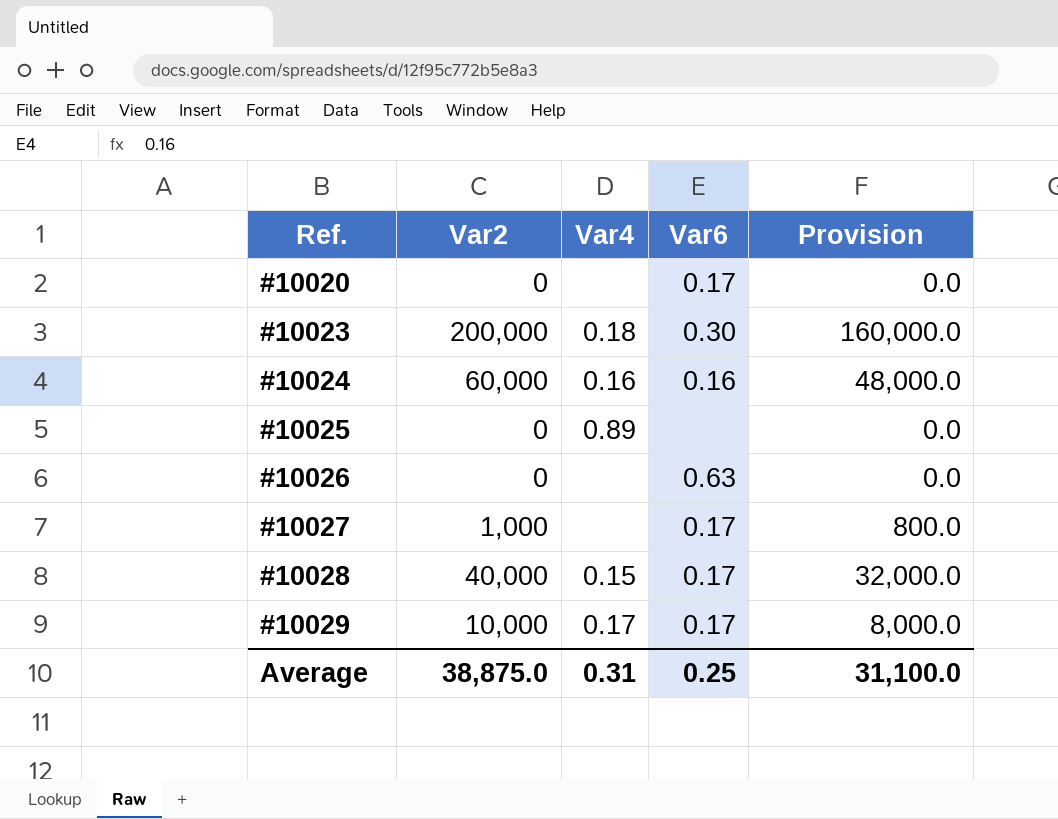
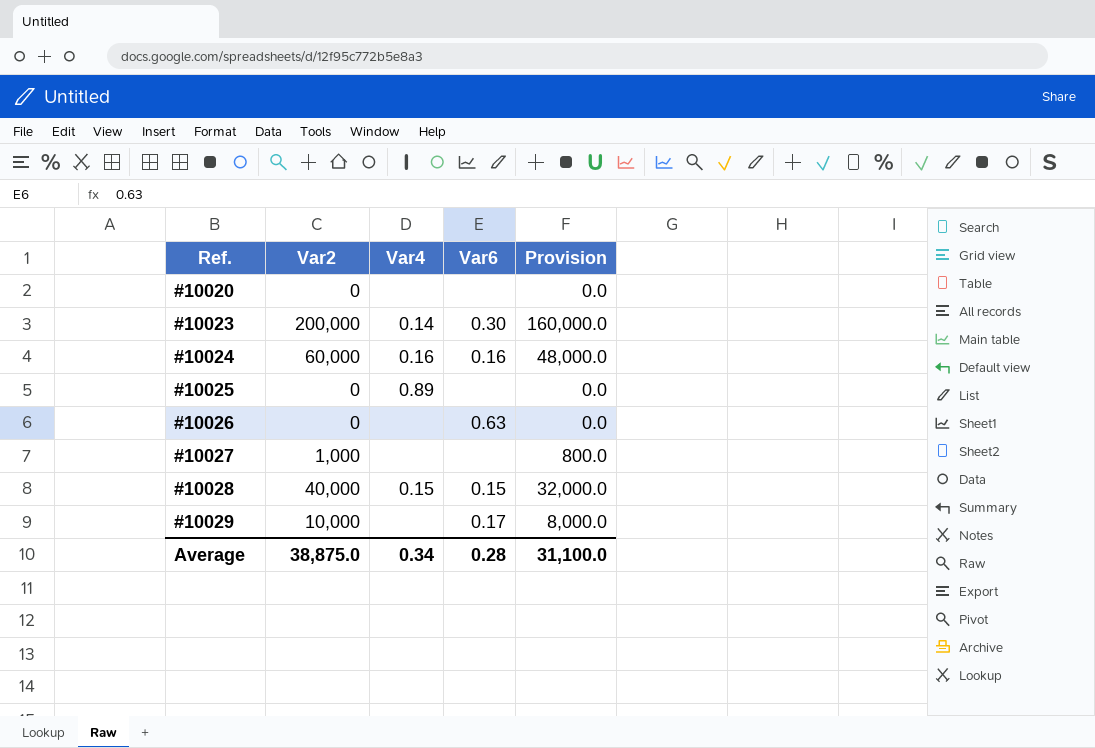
#10020 | Var6: 0.17 -> none
#10023 | Var4: 0.18 -> 0.14
#10027 | Var6: 0.17 -> none
#10028 | Var6: 0.17 -> 0.15
#10029 | Var4: 0.17 -> none
Average | Var4: 0.31 -> 0.34
Average | Var6: 0.25 -> 0.28

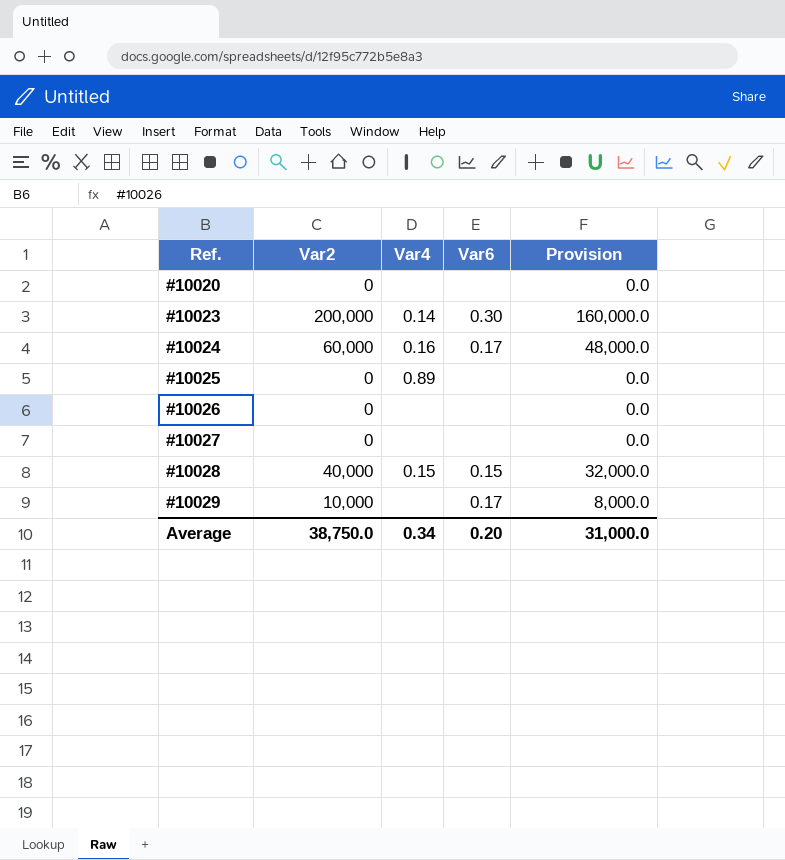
#10024 | Var6: 0.16 -> 0.17
#10026 | Var6: 0.63 -> none
#10027 | Var2: 1,000 -> 0
#10027 | Provision: 800.0 -> 0.0
Average | Var2: 38,875.0 -> 38,750.0
Average | Var6: 0.28 -> 0.20
Average | Provision: 31,100.0 -> 31,000.0

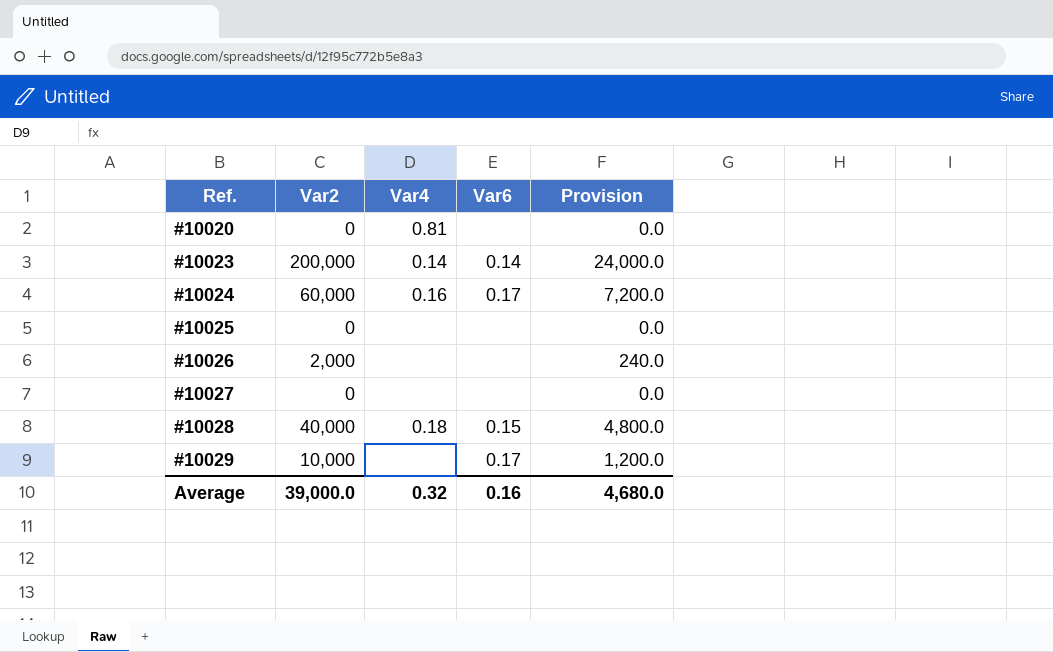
column Provision | formula: [Var2] * 0.8 -> [Var2] * 0.12
#10020 | Var4: none -> 0.81
#10023 | Var6: 0.30 -> 0.14
#10025 | Var4: 0.89 -> none
#10026 | Var2: 0 -> 2,000
#10028 | Var4: 0.15 -> 0.18
Average | Var2: 38,750.0 -> 39,000.0
Average | Var4: 0.34 -> 0.32
Average | Var6: 0.20 -> 0.16
Average | Provision: 31,000.0 -> 4,680.0

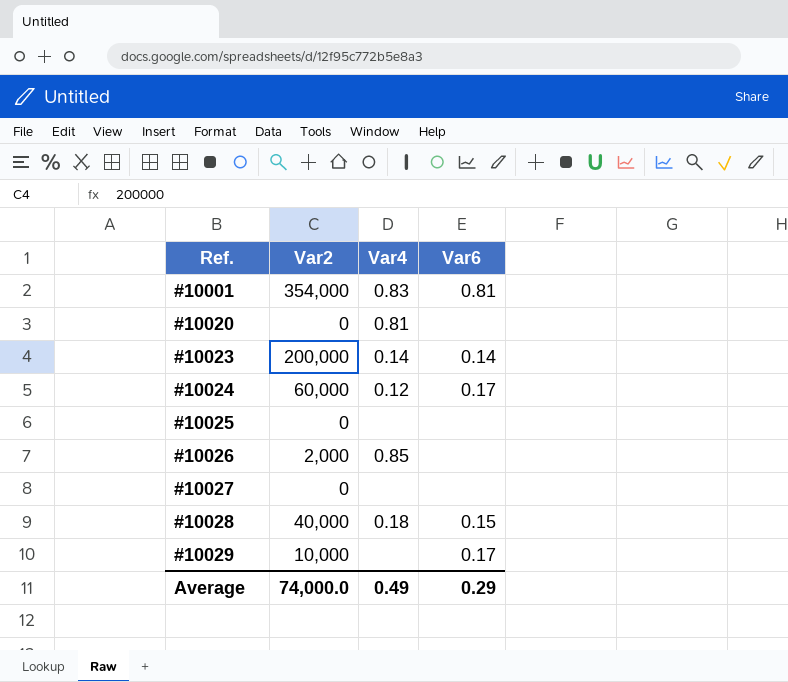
column Provision | formula: [Var2] * 0.12 -> none
row #10001: none -> 354,000 | 0.83 | 0.81
#10024 | Var4: 0.16 -> 0.12
#10026 | Var4: none -> 0.85
Average | Var2: 39,000.0 -> 74,000.0
Average | Var4: 0.32 -> 0.49
Average | Var6: 0.16 -> 0.29

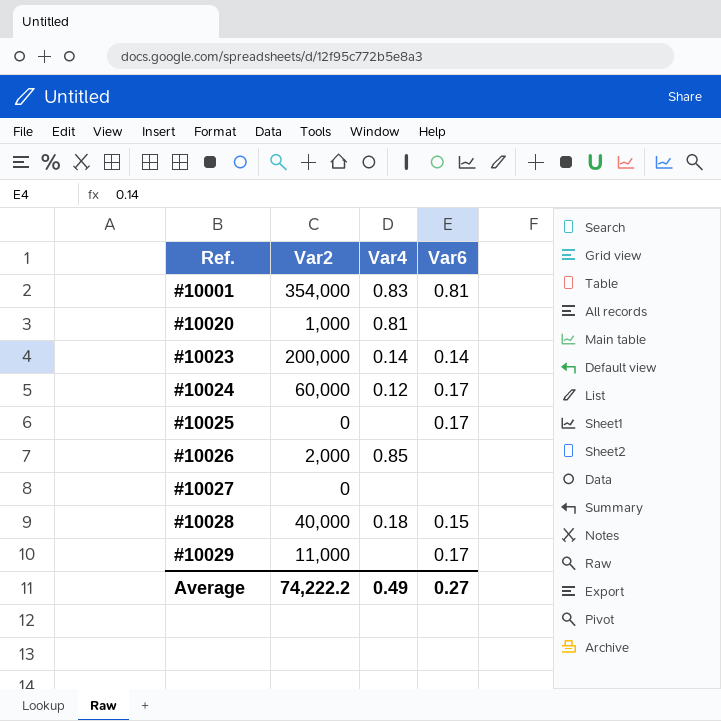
#10020 | Var2: 0 -> 1,000
#10025 | Var6: none -> 0.17
#10029 | Var2: 10,000 -> 11,000
Average | Var2: 74,000.0 -> 74,222.2
Average | Var6: 0.29 -> 0.27

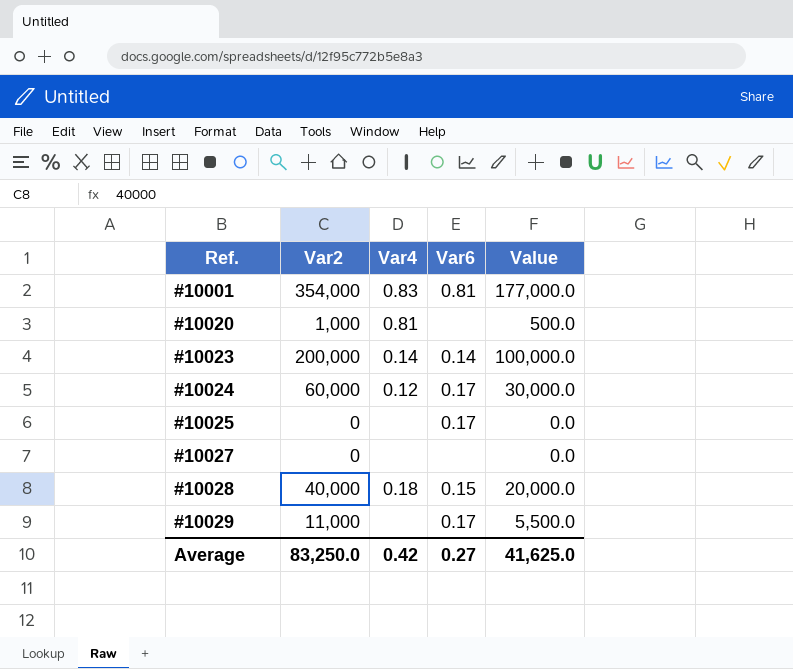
column Value | formula: none -> [Var2] * 0.5
row #10026: 2,000 | 0.85 | none -> none
Average | Var2: 74,222.2 -> 83,250.0
Average | Var4: 0.49 -> 0.42

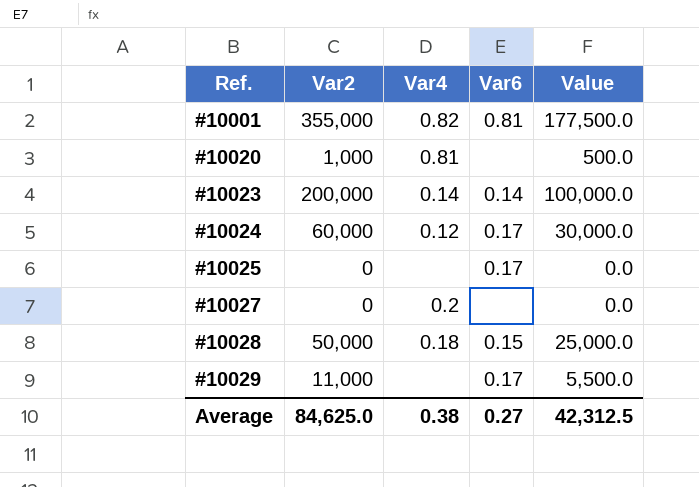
#10001 | Var2: 354,000 -> 355,000
#10001 | Var4: 0.83 -> 0.82
#10001 | Value: 177,000.0 -> 177,500.0
#10027 | Var4: none -> 0.2
#10028 | Var2: 40,000 -> 50,000
#10028 | Value: 20,000.0 -> 25,000.0
Average | Var2: 83,250.0 -> 84,625.0
Average | Var4: 0.42 -> 0.38
Average | Value: 41,625.0 -> 42,312.5

